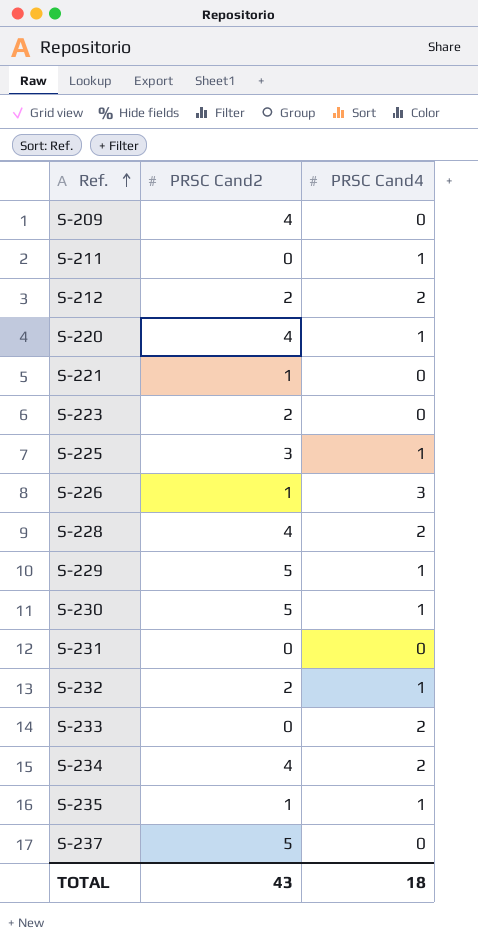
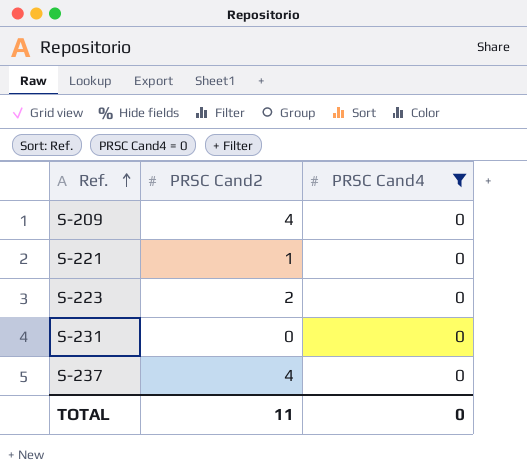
filter: none -> PRSC Cand4 = 0
S-237 | PRSC Cand2: 5 -> 4
TOTAL | PRSC Cand2: 43 -> 11
TOTAL | PRSC Cand4: 18 -> 0

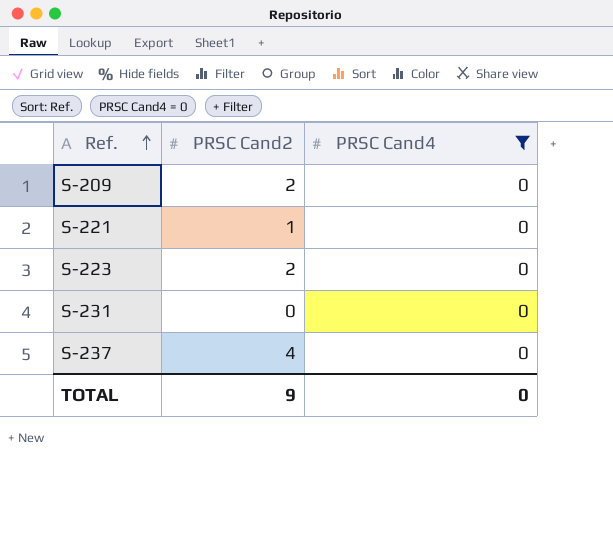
S-209 | PRSC Cand2: 4 -> 2
TOTAL | PRSC Cand2: 11 -> 9

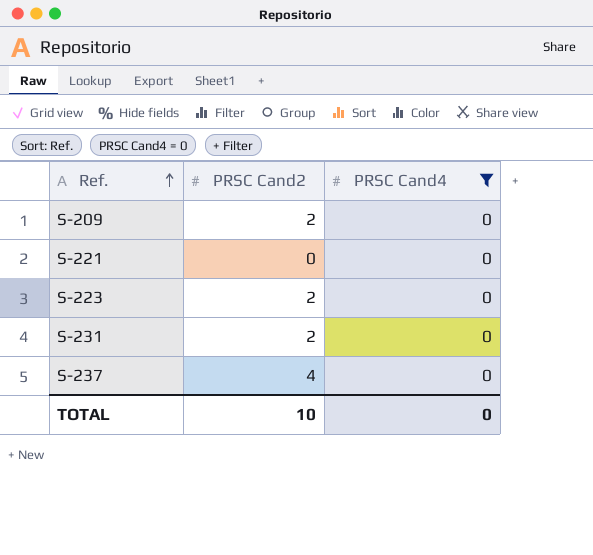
S-221 | PRSC Cand2: 1 -> 0
S-231 | PRSC Cand2: 0 -> 2
TOTAL | PRSC Cand2: 9 -> 10

